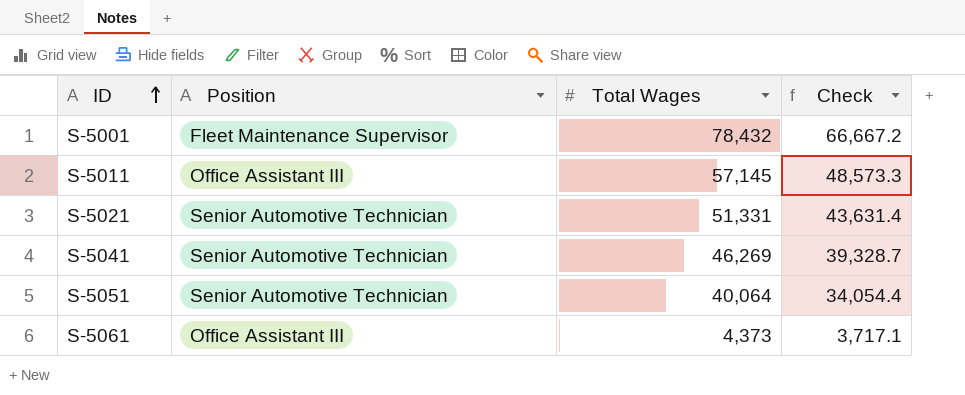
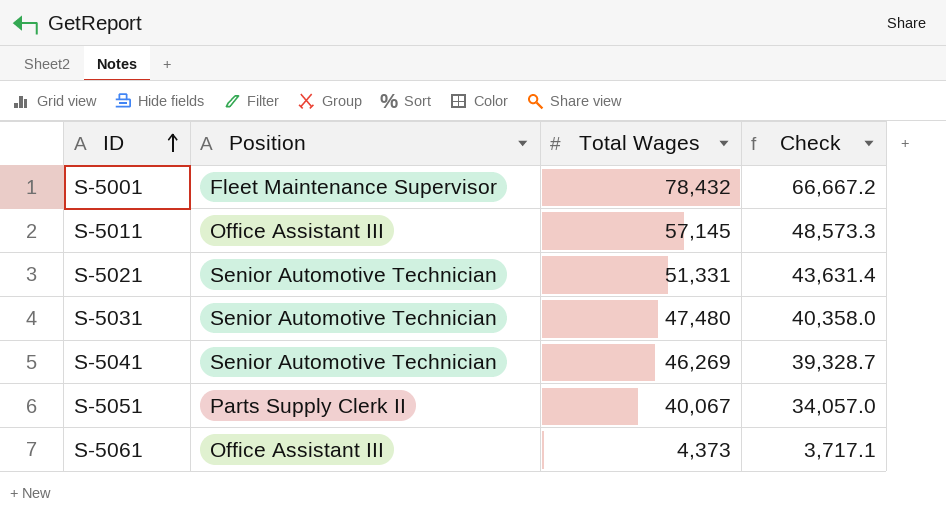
row S-5031: none -> Senior Automotive Technician | 47,480 | 40,358.0
S-5051 | Position: Senior Automotive Technician -> Parts Supply Clerk II
S-5051 | Total Wages: 40,064 -> 40,067
S-5051 | Check: 34,054.4 -> 34,057.0

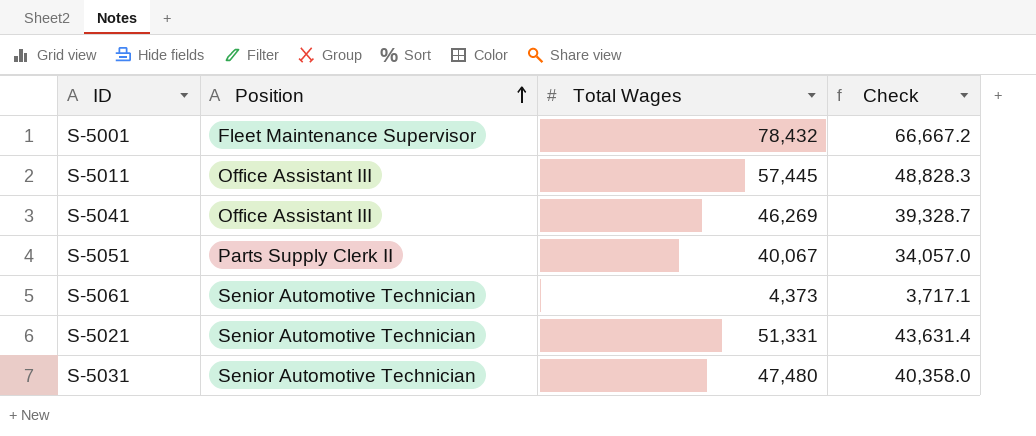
row order: ID ascending -> Position ascending
S-5011 | Total Wages: 57,145 -> 57,445
S-5011 | Check: 48,573.3 -> 48,828.3
S-5041 | Position: Senior Automotive Technician -> Office Assistant III
S-5061 | Position: Office Assistant III -> Senior Automotive Technician

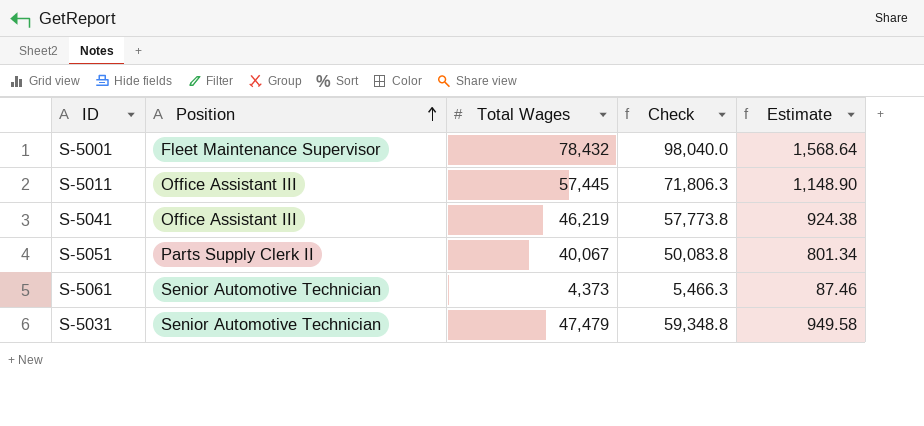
column Check | formula: [Total Wages] * 0.85 -> [Total Wages] * 1.25
column Estimate | formula: none -> [Total Wages] * 0.02
row S-5021: Senior Automotive Technician | 51,331 | 43,631.4 -> none
S-5041 | Total Wages: 46,269 -> 46,219
S-5031 | Total Wages: 47,480 -> 47,479

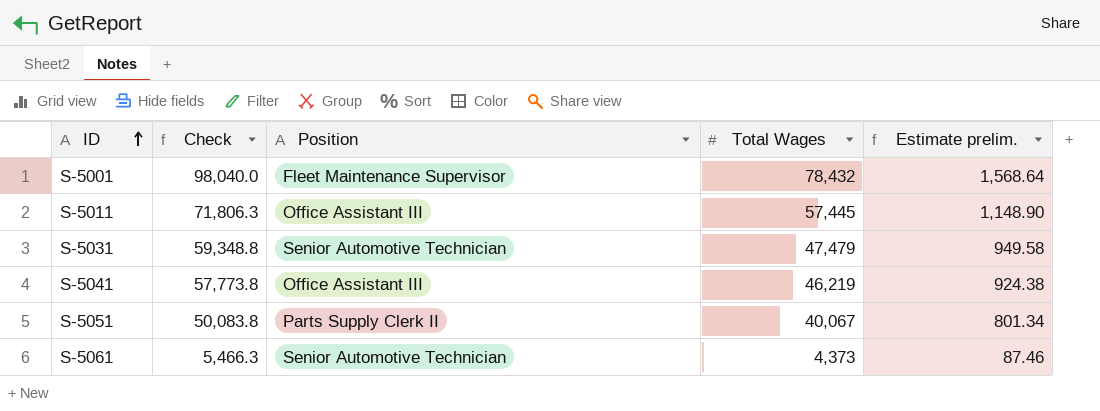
row order: Position ascending -> ID ascending
column Check | position: 4 -> 2
column name: Estimate -> Estimate prelim.

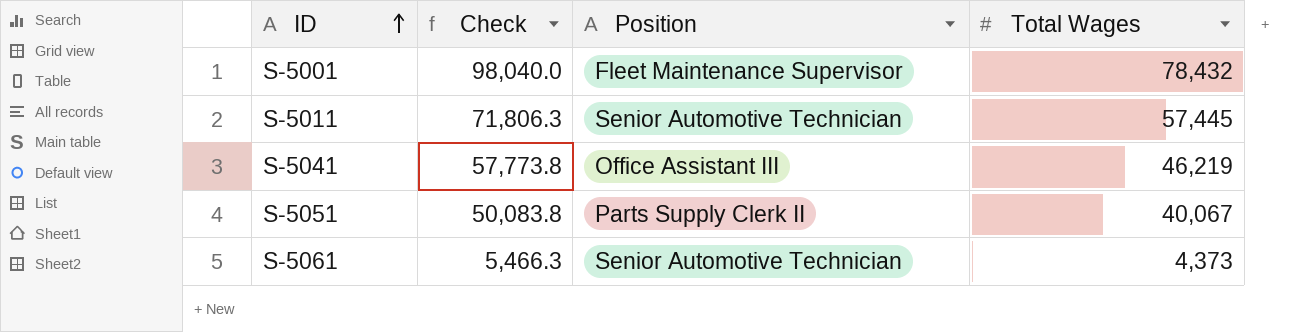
column Estimate prelim. | formula: [Total Wages] * 0.02 -> none
row S-5031: 59,348.8 | Senior Automotive Technician | 47,479 | 949.58 -> none
S-5011 | Position: Office Assistant III -> Senior Automotive Technician

